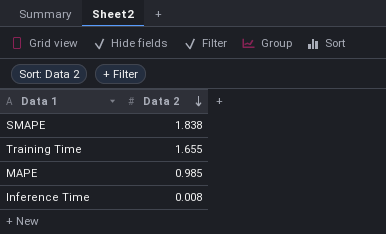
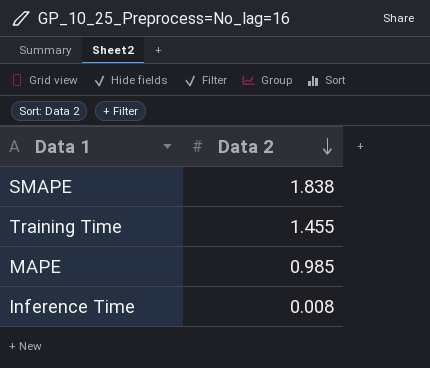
Training Time | Data 2: 1.655 -> 1.455

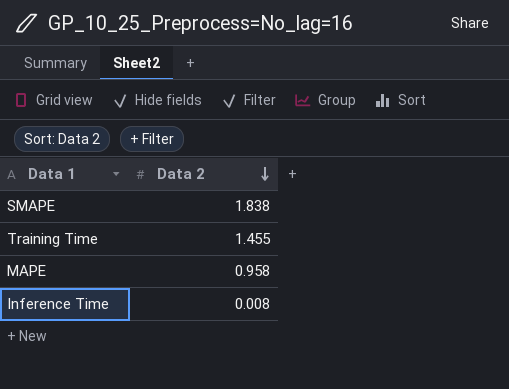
MAPE | Data 2: 0.985 -> 0.958

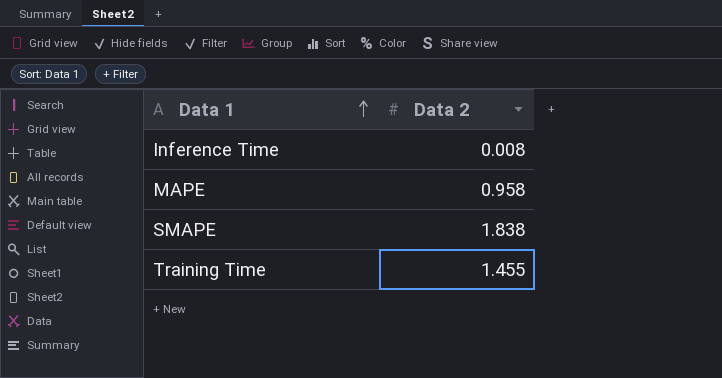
row order: Data 2 descending -> Data 1 ascending

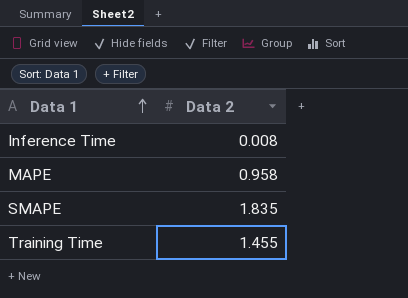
SMAPE | Data 2: 1.838 -> 1.835

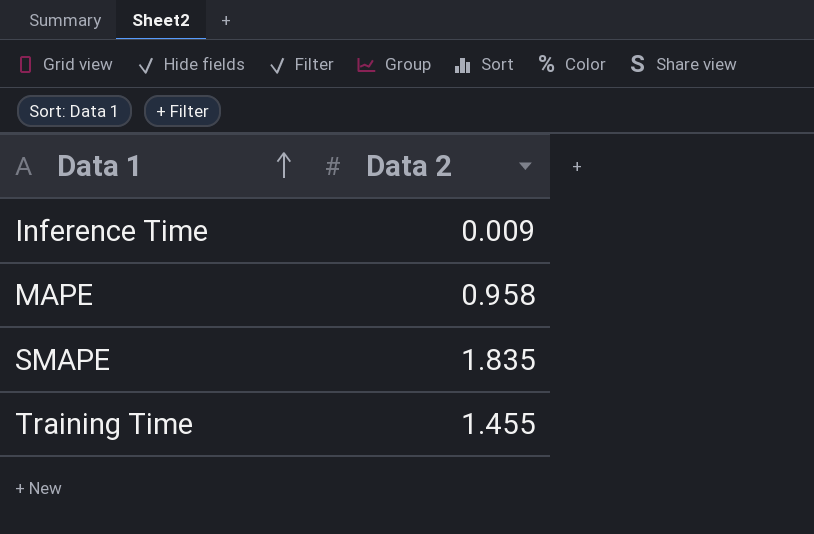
Inference Time | Data 2: 0.008 -> 0.009

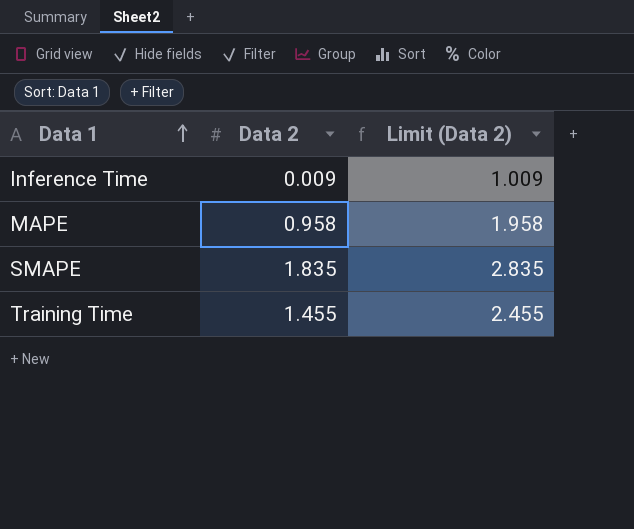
column Limit (Data 2) | formula: none -> [Data 2] + 1

